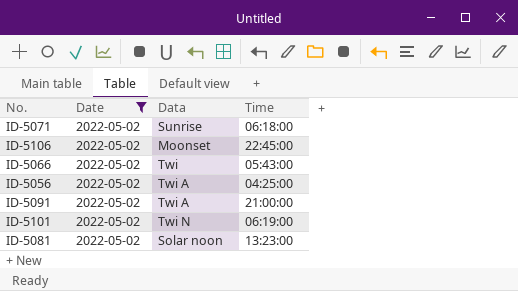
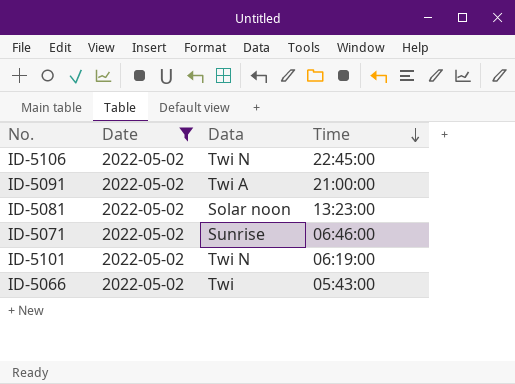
row order: none -> Time descending
row ID-5056: 2022-05-02 | Twi A | 04:25:00 -> none
ID-5106 | Data: Moonset -> Twi N
ID-5071 | Time: 06:18:00 -> 06:46:00

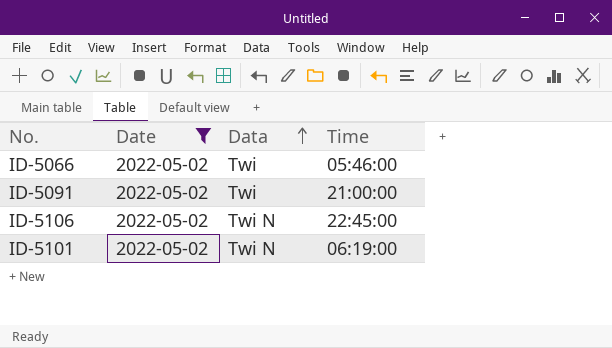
row order: Time descending -> Data ascending
row ID-5081: 2022-05-02 | Solar noon | 13:23:00 -> none
row ID-5071: 2022-05-02 | Sunrise | 06:46:00 -> none
ID-5066 | Time: 05:43:00 -> 05:46:00
ID-5091 | Data: Twi A -> Twi

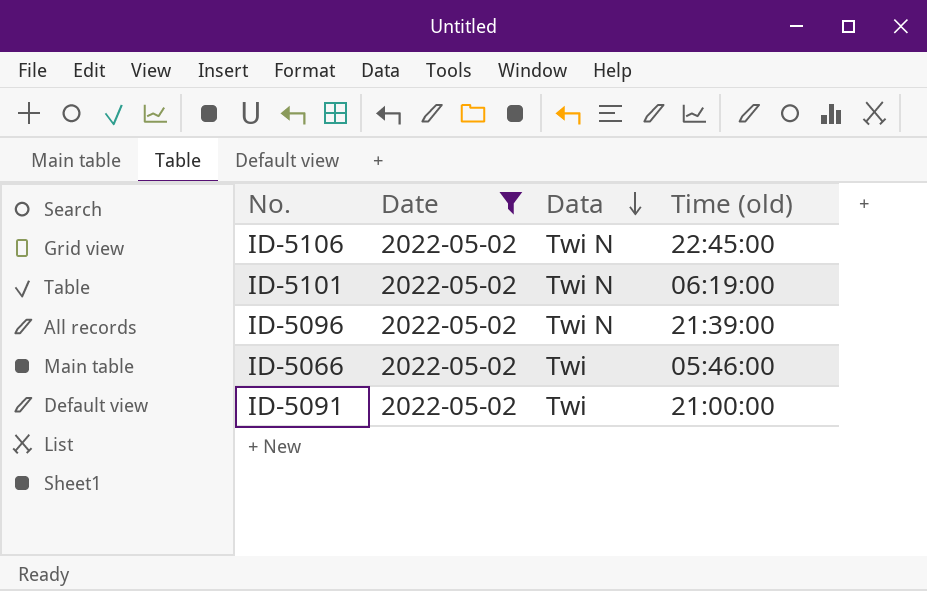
row order: Data ascending -> Data descending
column name: Time -> Time (old)
row ID-5096: none -> 2022-05-02 | Twi N | 21:39:00

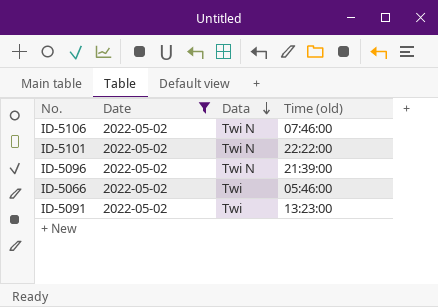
ID-5106 | Time (old): 22:45:00 -> 07:46:00
ID-5101 | Time (old): 06:19:00 -> 22:22:00
ID-5091 | Time (old): 21:00:00 -> 13:23:00

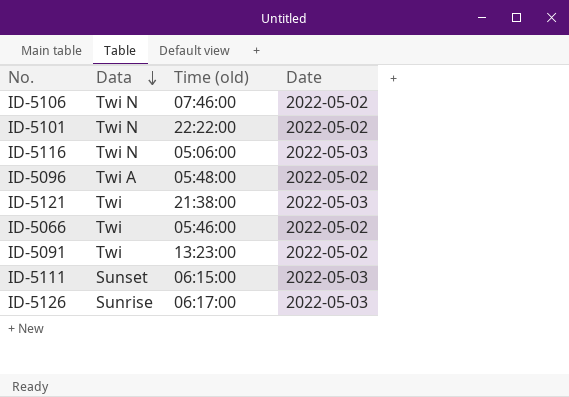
filter: Date = 2022-05-02 -> none
column Date | position: 2 -> 4
ID-5096 | Data: Twi N -> Twi A
ID-5096 | Time (old): 21:39:00 -> 05:48:00

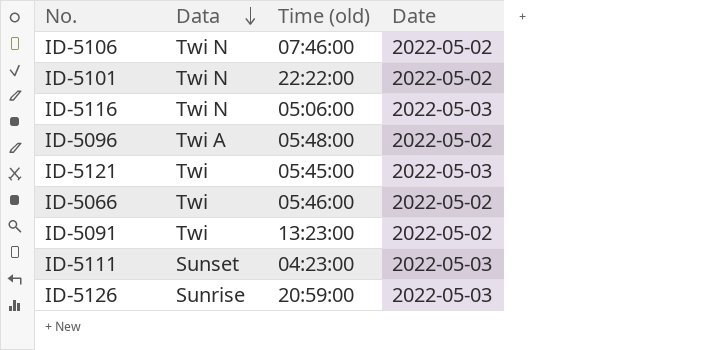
ID-5121 | Time (old): 21:38:00 -> 05:45:00
ID-5111 | Time (old): 06:15:00 -> 04:23:00
ID-5126 | Time (old): 06:17:00 -> 20:59:00

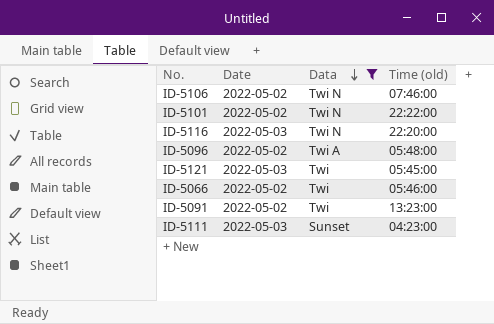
filter: none -> Data != Sunrise
column Date | position: 4 -> 2
ID-5116 | Time (old): 05:06:00 -> 22:20:00

